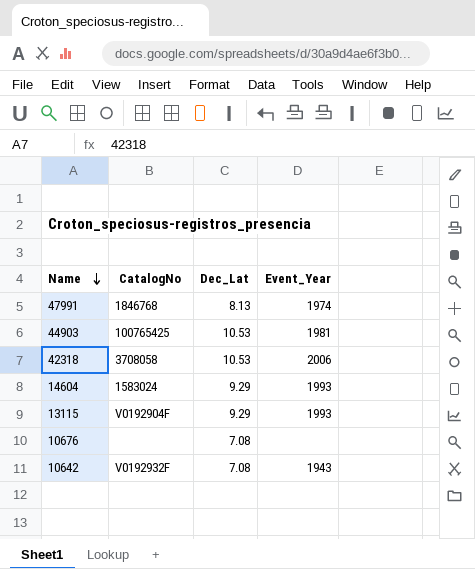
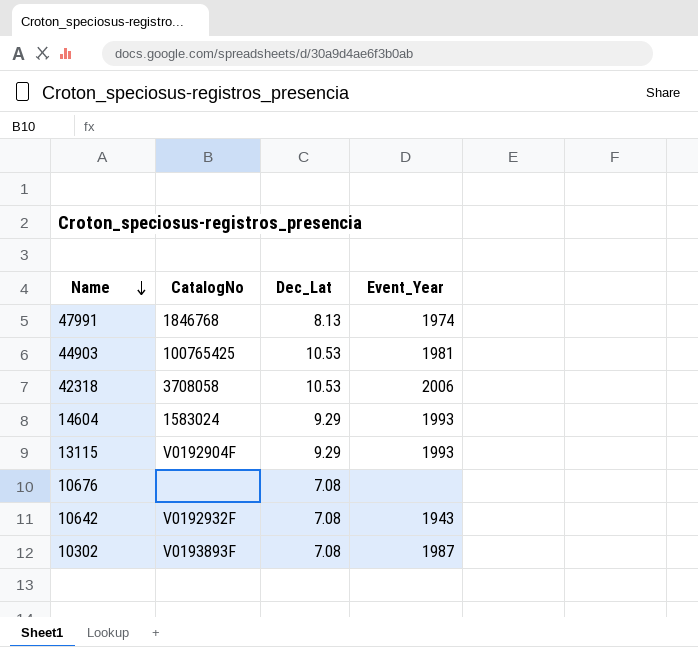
row 10302: none -> V0193893F | 7.08 | 1987

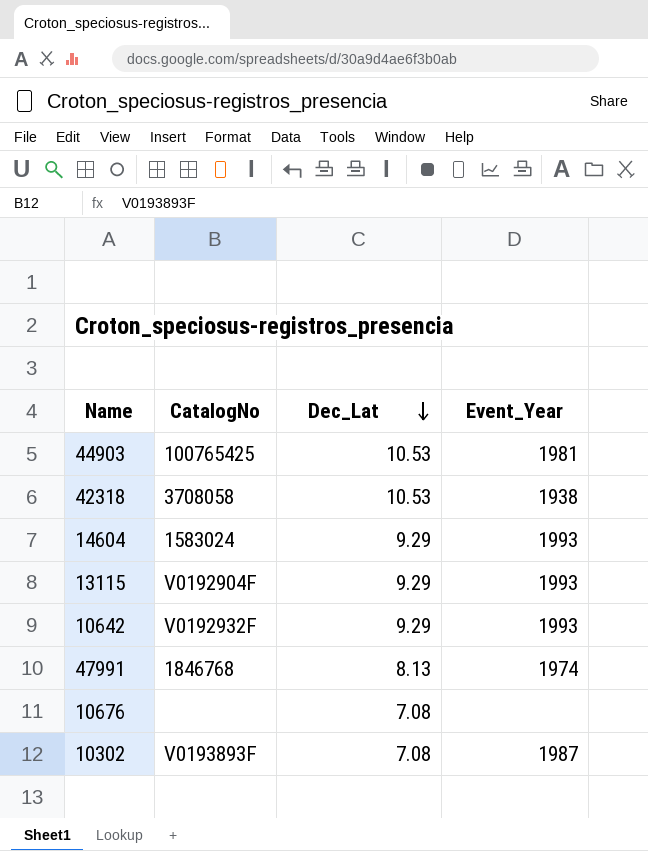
row order: Name descending -> Dec_Lat descending
42318 | Event_Year: 2006 -> 1938
10642 | Dec_Lat: 7.08 -> 9.29
10642 | Event_Year: 1943 -> 1993

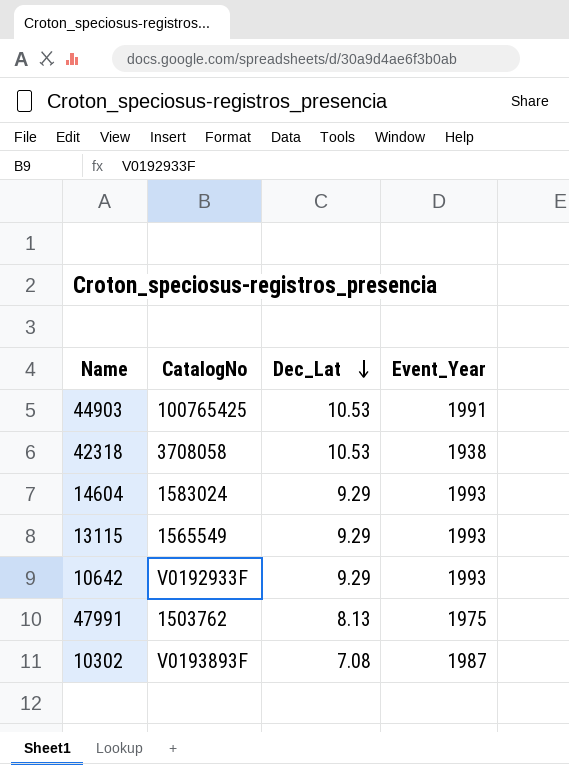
row 10676: none | 7.08 | none -> none
44903 | Event_Year: 1981 -> 1991
13115 | CatalogNo: V0192904F -> 1565549
10642 | CatalogNo: V0192932F -> V0192933F
47991 | CatalogNo: 1846768 -> 1503762
47991 | Event_Year: 1974 -> 1975

